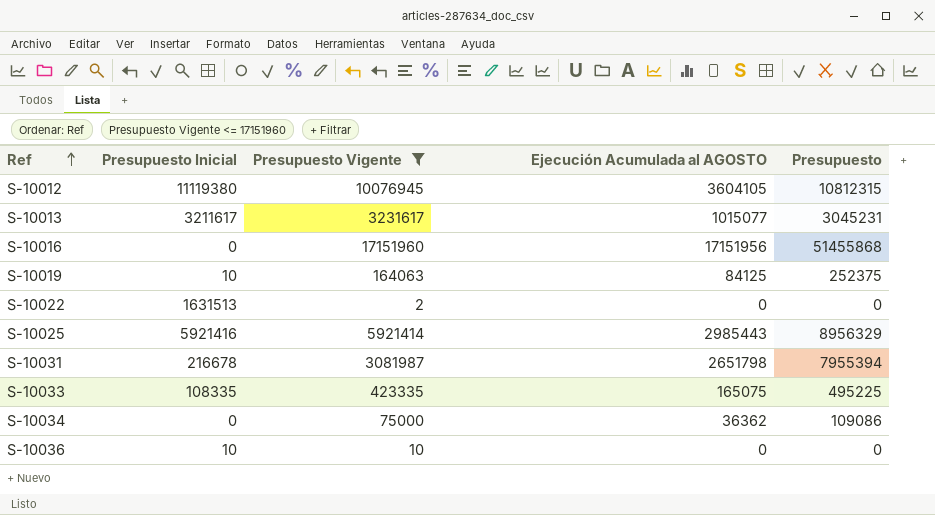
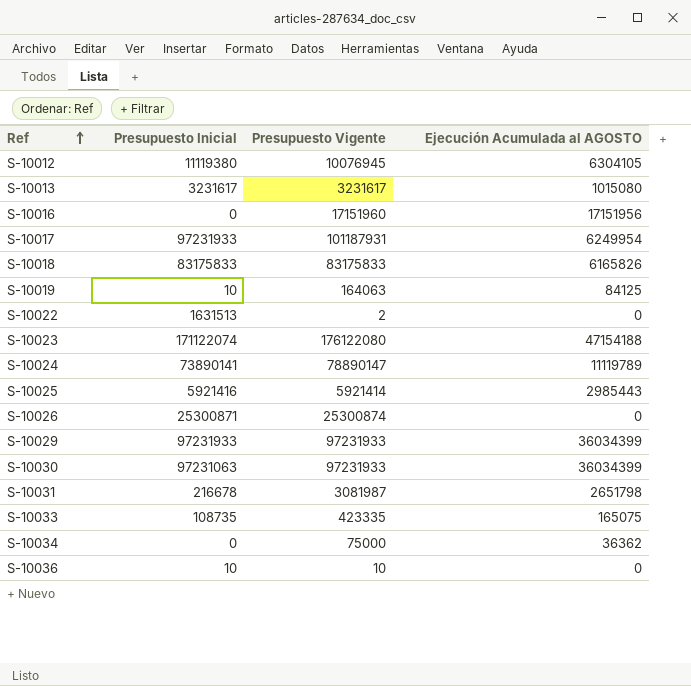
filter: Presupuesto Vigente <= 17151960 -> none
column Presupuesto | formula: [Ejecución Acumulada al AGOSTO] * 3 -> none
S-10012 | Ejecución Acumulada al AGOSTO: 3604105 -> 6304105
S-10013 | Presupuesto Inicial: 3211617 -> 3231617
S-10013 | Ejecución Acumulada al AGOSTO: 1015077 -> 1015080
S-10033 | Presupuesto Inicial: 108335 -> 108735

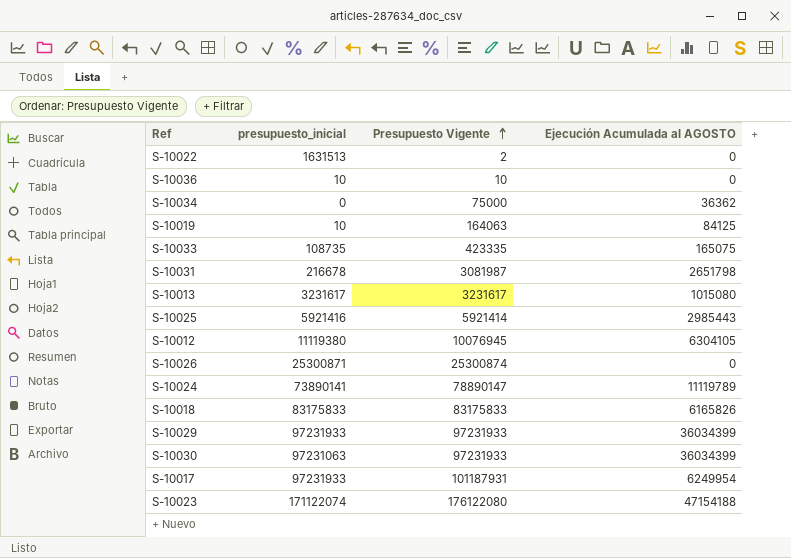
row order: Ref ascending -> Presupuesto Vigente ascending
column name: Presupuesto Inicial -> presupuesto_inicial
row S-10016: 0 | 17151960 | 17151956 -> none

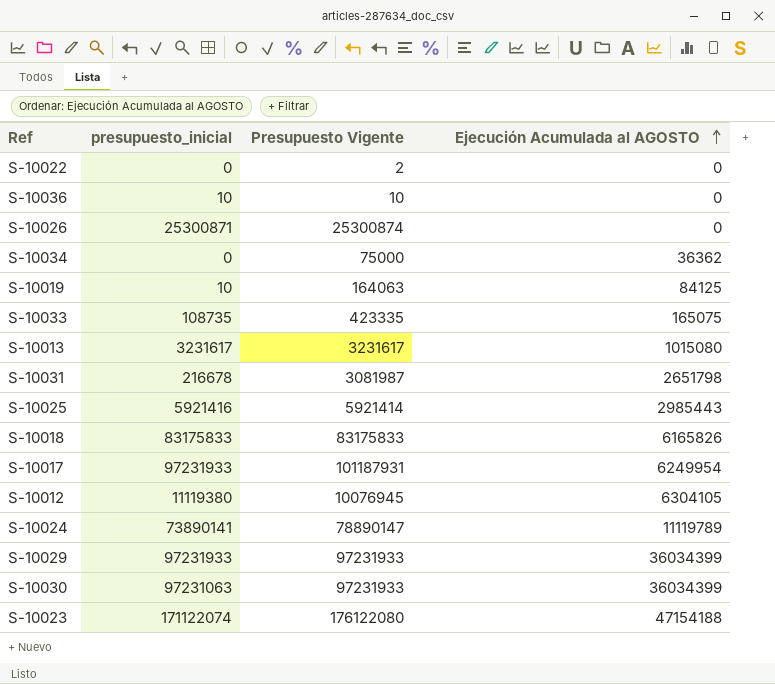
row order: Presupuesto Vigente ascending -> Ejecución Acumulada al AGOSTO ascending
S-10022 | presupuesto_inicial: 1631513 -> 0

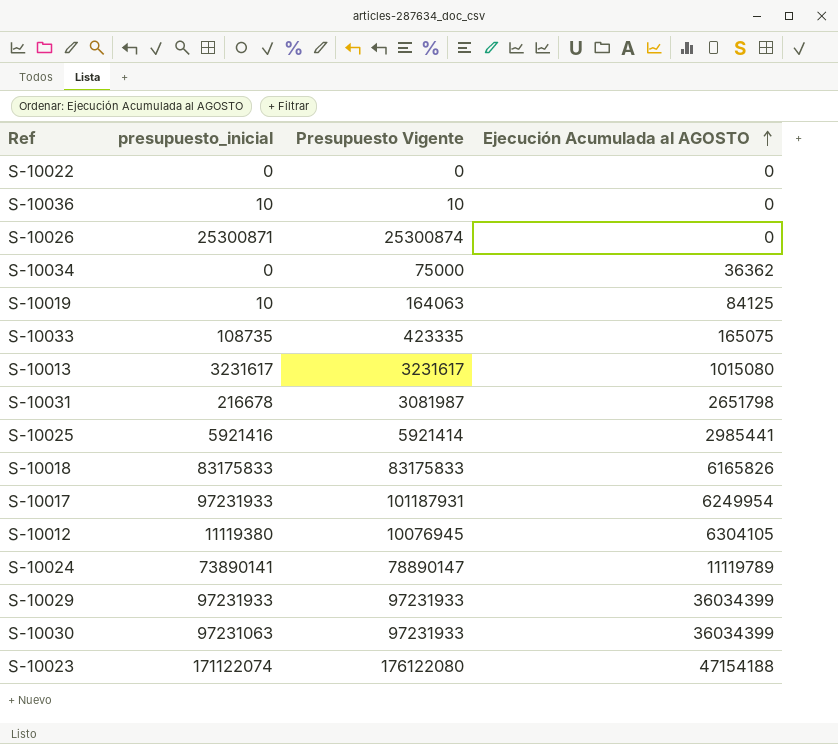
S-10022 | Presupuesto Vigente: 2 -> 0
S-10025 | Ejecución Acumulada al AGOSTO: 2985443 -> 2985441

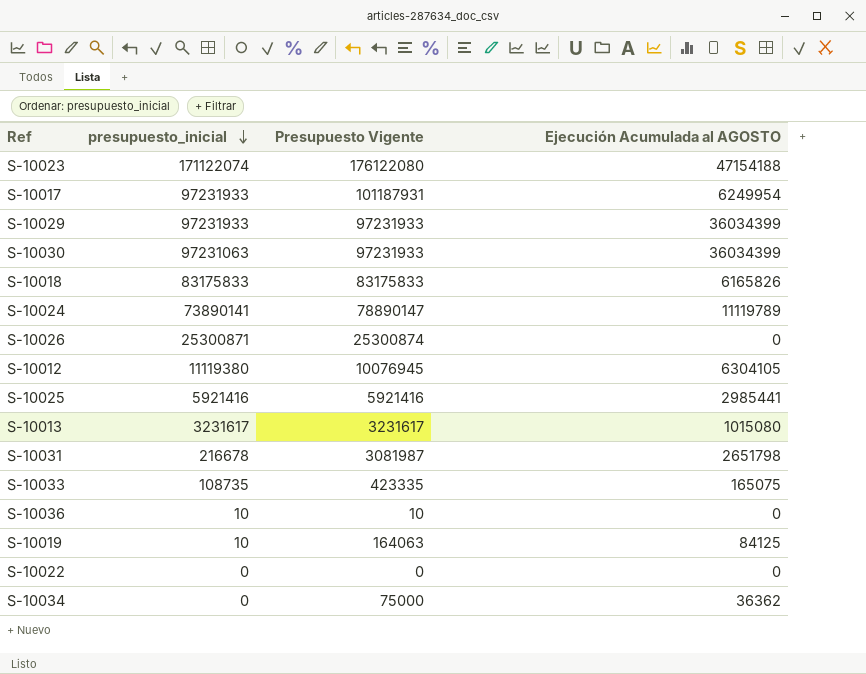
row order: Ejecución Acumulada al AGOSTO ascending -> presupuesto_inicial descending
S-10025 | Presupuesto Vigente: 5921414 -> 5921416

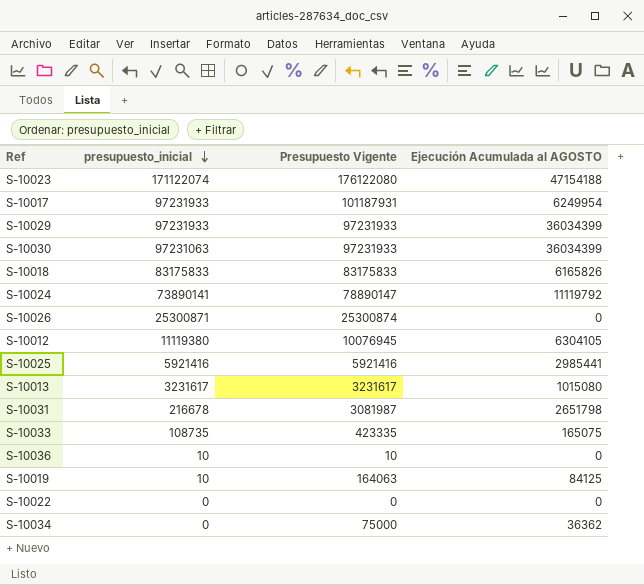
S-10024 | Ejecución Acumulada al AGOSTO: 11119789 -> 11119792

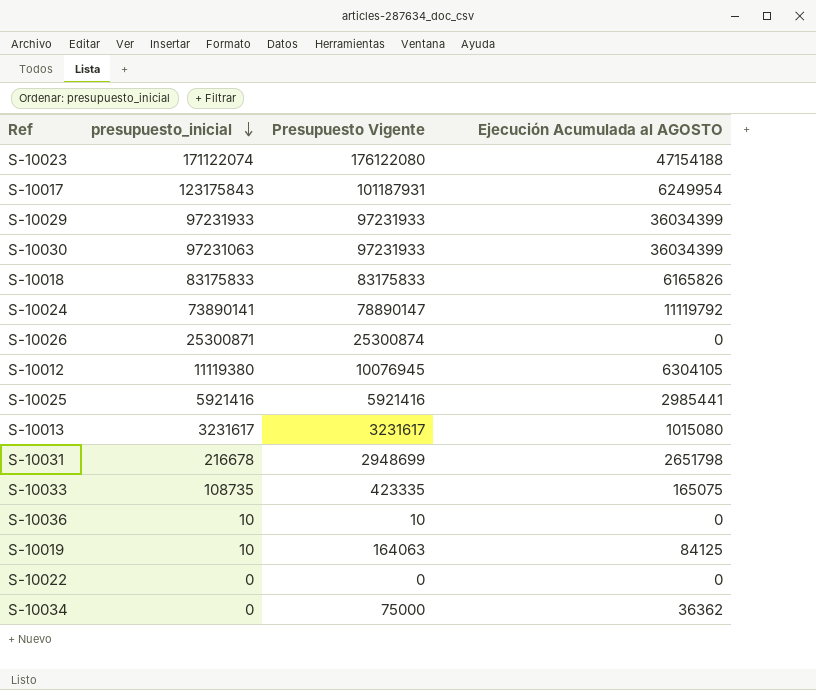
S-10017 | presupuesto_inicial: 97231933 -> 123175843
S-10031 | Presupuesto Vigente: 3081987 -> 2948699

